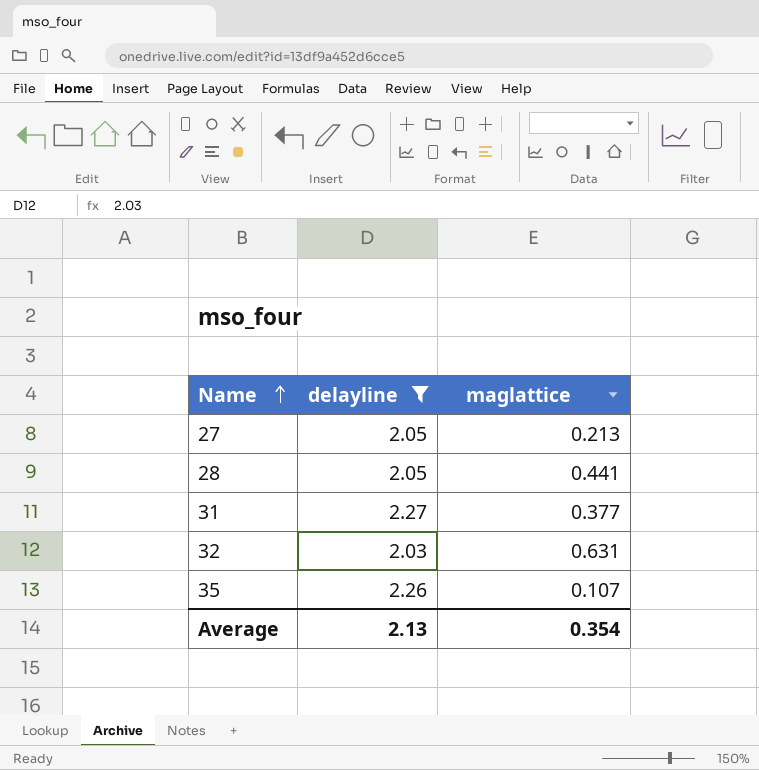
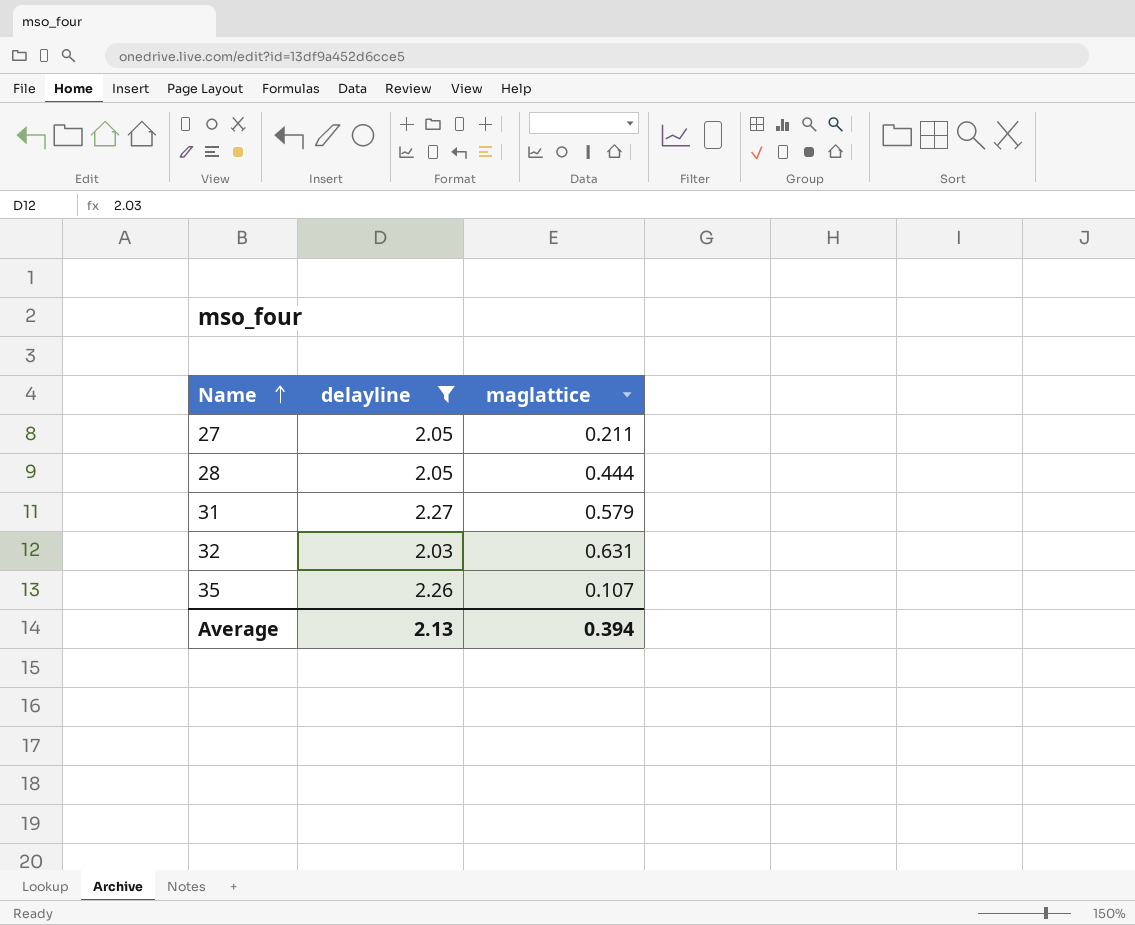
27 | maglattice: 0.213 -> 0.211
28 | maglattice: 0.441 -> 0.444
31 | maglattice: 0.377 -> 0.579
Average | maglattice: 0.354 -> 0.394

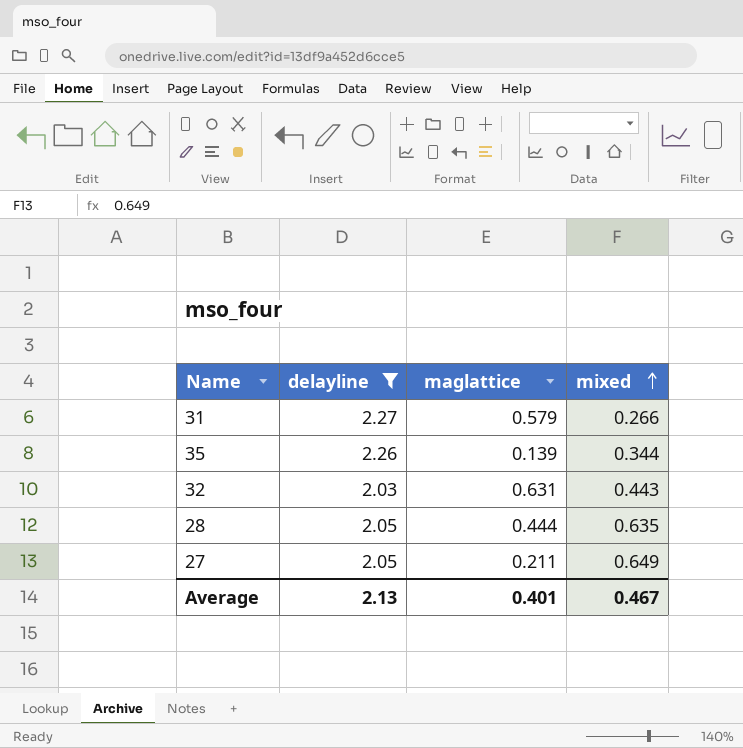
row order: Name ascending -> mixed ascending
column mixed | position: none -> 4
35 | maglattice: 0.107 -> 0.139
Average | maglattice: 0.394 -> 0.401

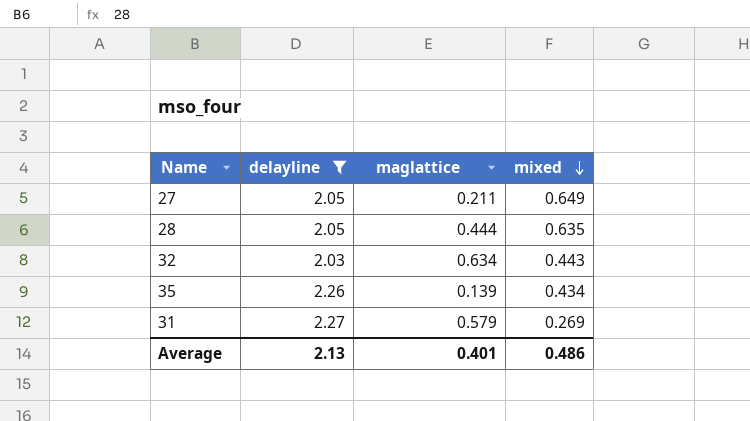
row order: mixed ascending -> mixed descending
32 | maglattice: 0.631 -> 0.634
35 | mixed: 0.344 -> 0.434
31 | mixed: 0.266 -> 0.269
Average | mixed: 0.467 -> 0.486

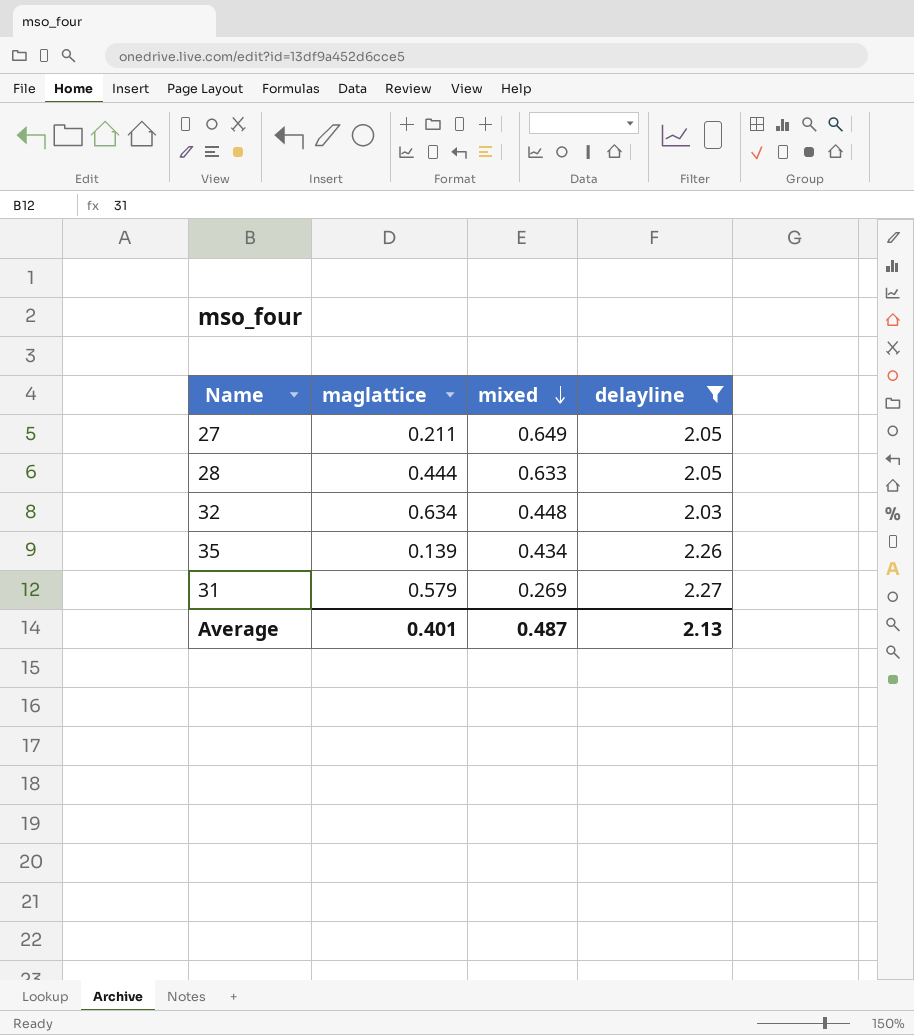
column delayline | position: 2 -> 4
28 | mixed: 0.635 -> 0.633
32 | mixed: 0.443 -> 0.448
Average | mixed: 0.486 -> 0.487

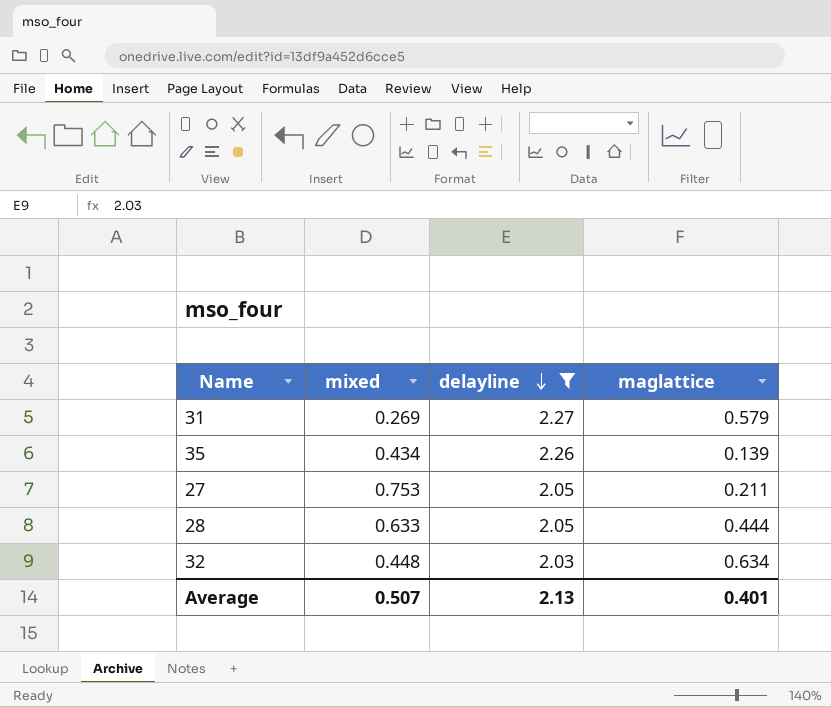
row order: mixed descending -> delayline descending
column maglattice | position: 2 -> 4
27 | mixed: 0.649 -> 0.753
Average | mixed: 0.487 -> 0.507

